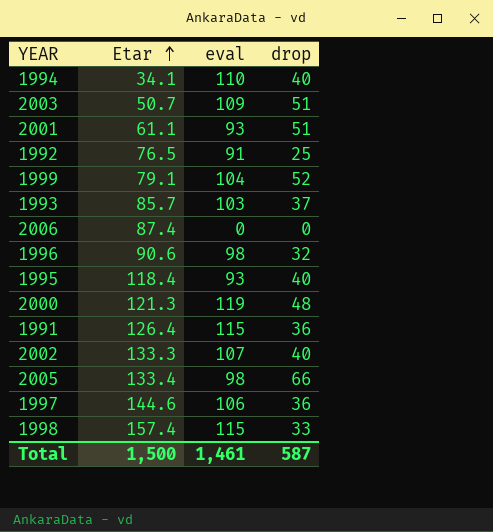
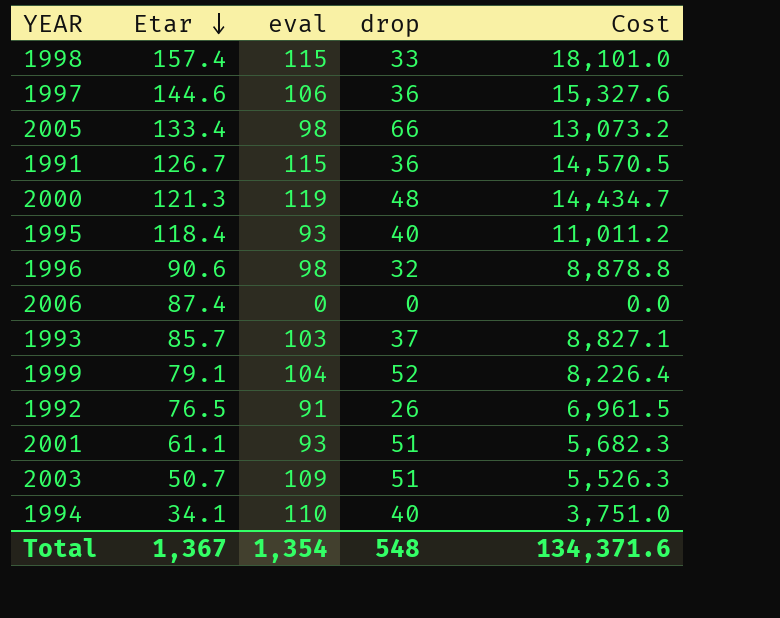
row order: Etar ascending -> Etar descending
column Cost | formula: none -> [Etar] * [eval]
row 2002: 133.3 | 107 | 40 -> none
1991 | Etar: 126.4 -> 126.7
1992 | drop: 25 -> 26
Total | Etar: 1,500 -> 1,367
Total | eval: 1,461 -> 1,354
Total | drop: 587 -> 548

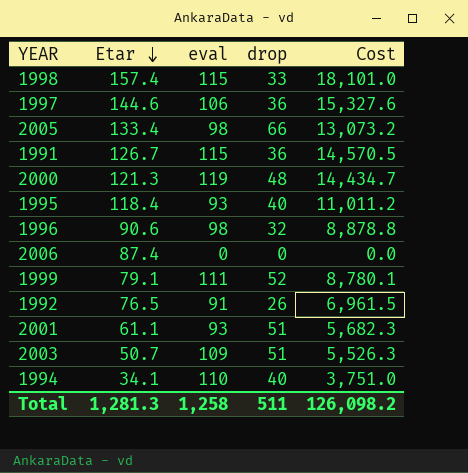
row 1993: 85.7 | 103 | 37 | 8,827.1 -> none
1999 | eval: 104 -> 111
1999 | Cost: 8,226.4 -> 8,780.1
Total | Etar: 1,367 -> 1,281.3
Total | eval: 1,354 -> 1,258
Total | drop: 548 -> 511
Total | Cost: 134,371.6 -> 126,098.2

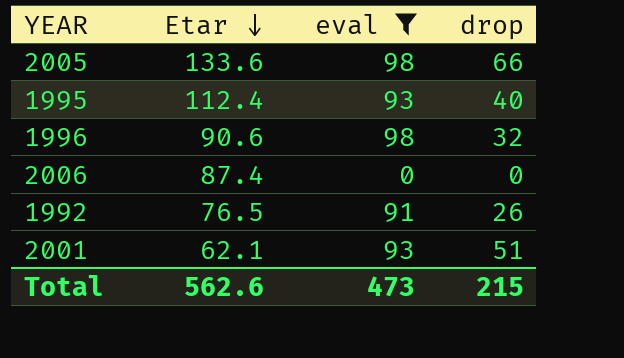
filter: none -> eval <= 98
column Cost | formula: [Etar] * [eval] -> none
2005 | Etar: 133.4 -> 133.6
1995 | Etar: 118.4 -> 112.4
2001 | Etar: 61.1 -> 62.1
Total | Etar: 1,281.3 -> 562.6
Total | eval: 1,258 -> 473
Total | drop: 511 -> 215

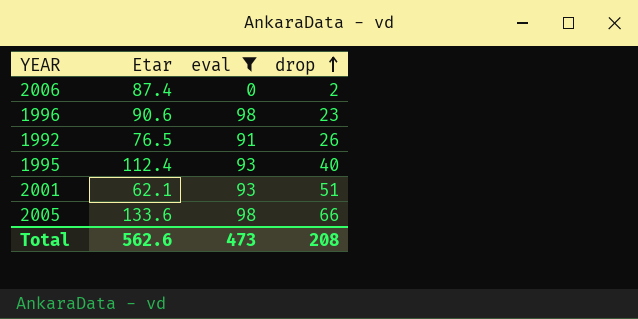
row order: Etar descending -> drop ascending
2006 | drop: 0 -> 2
1996 | drop: 32 -> 23
Total | drop: 215 -> 208

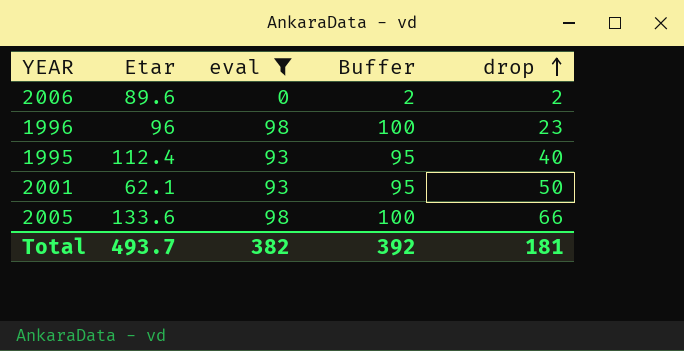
column Buffer | formula: none -> [eval] + 2
row 1992: 76.5 | 91 | 26 -> none
2006 | Etar: 87.4 -> 89.6
1996 | Etar: 90.6 -> 96
2001 | drop: 51 -> 50
Total | Etar: 562.6 -> 493.7
Total | eval: 473 -> 382
Total | drop: 208 -> 181

